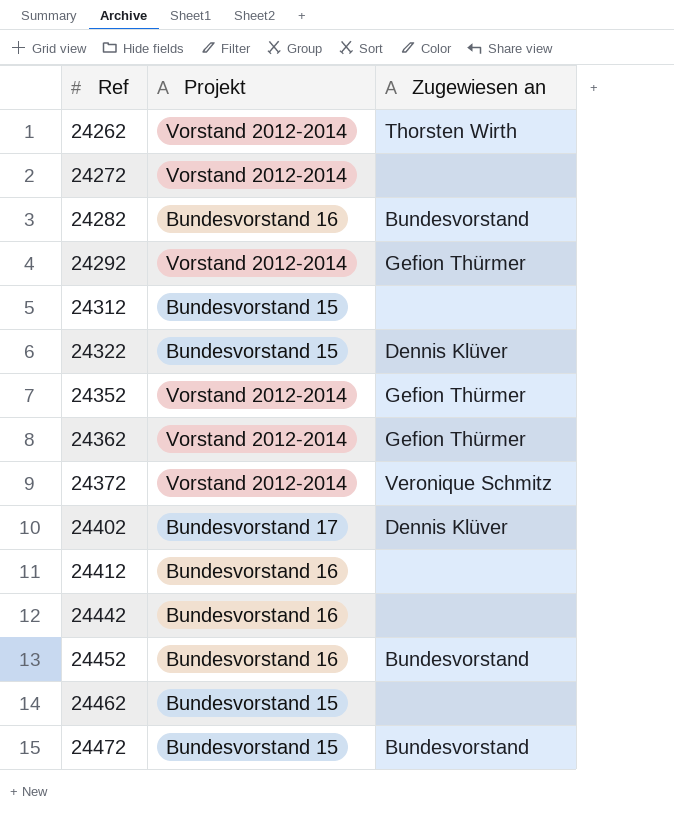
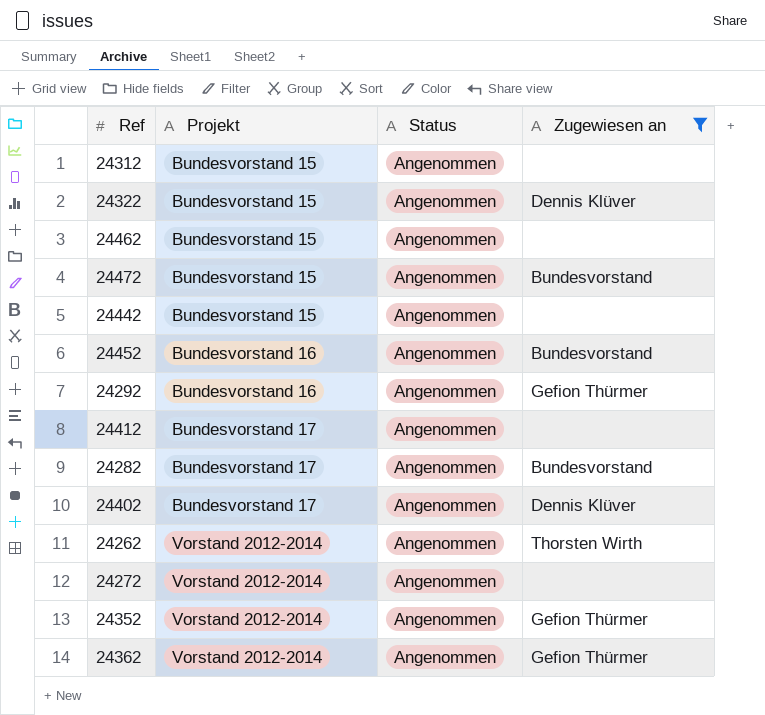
filter: none -> Zugewiesen an != Veronique Schmitz
row order: Ref ascending -> Projekt ascending
column Status | position: none -> 3
24442 | Projekt: Bundesvorstand 16 -> Bundesvorstand 15
24292 | Projekt: Vorstand 2012-2014 -> Bundesvorstand 16
24412 | Projekt: Bundesvorstand 16 -> Bundesvorstand 17
24282 | Projekt: Bundesvorstand 16 -> Bundesvorstand 17

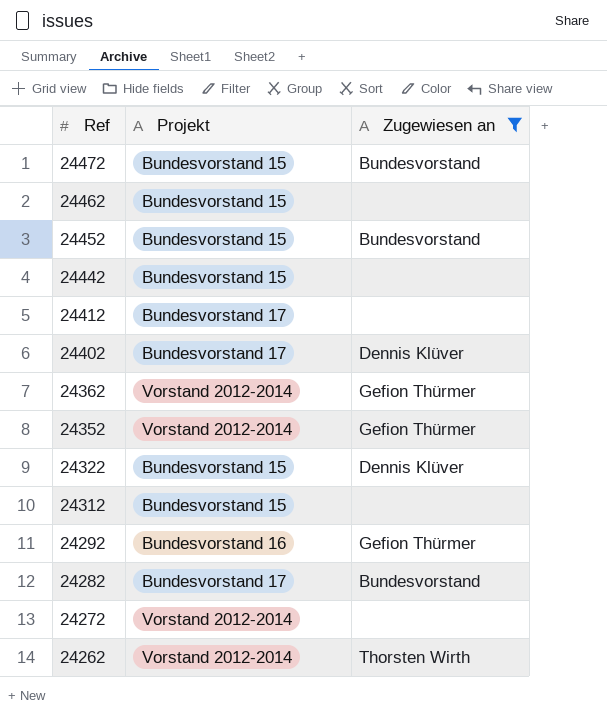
row order: Projekt ascending -> Ref descending
column Status | position: 3 -> none
24452 | Projekt: Bundesvorstand 16 -> Bundesvorstand 15

